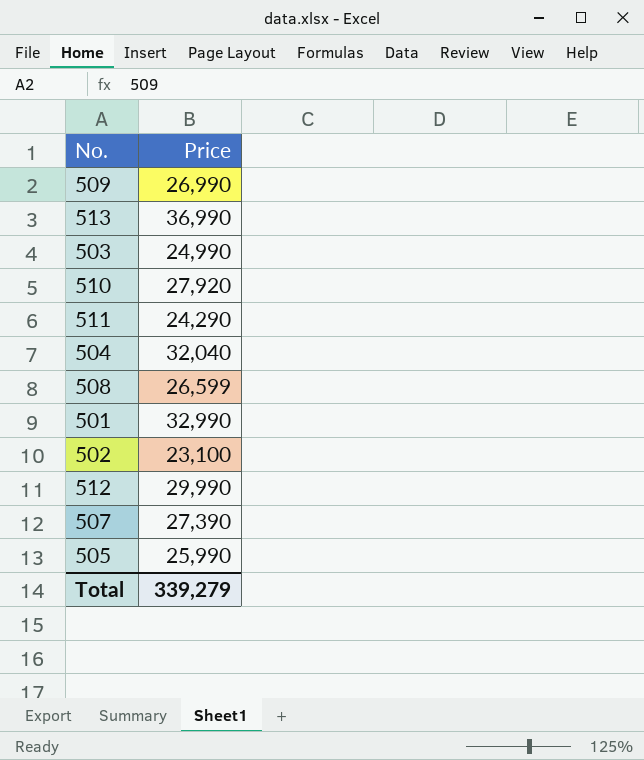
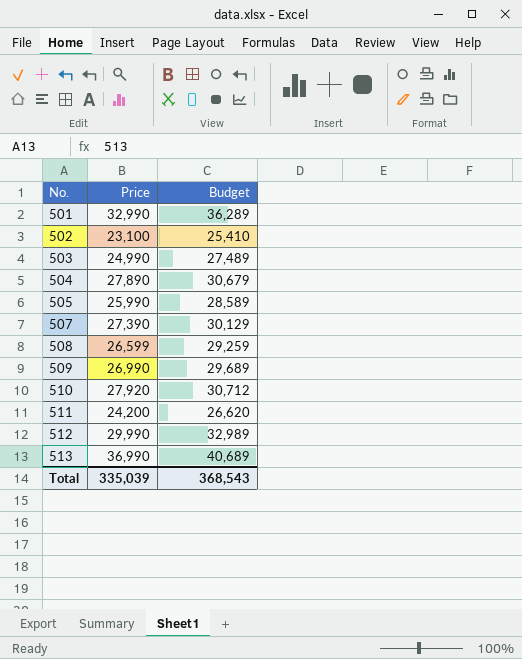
row order: none -> No. ascending
column Budget | formula: none -> [Price] * 1.1
504 | Price: 32,040 -> 27,890
511 | Price: 24,290 -> 24,200
Total | Price: 339,279 -> 335,039

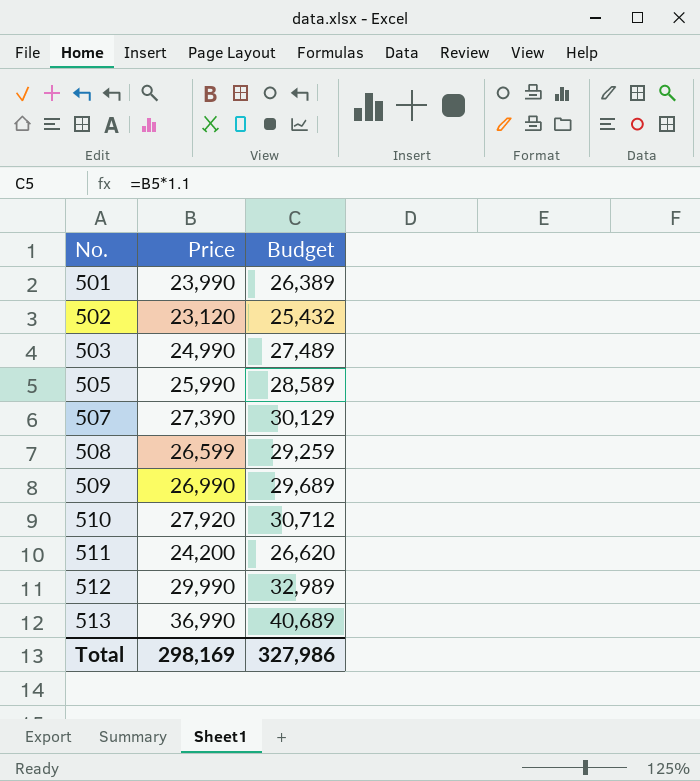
row 504: 27,890 | 30,679 -> none
501 | Price: 32,990 -> 23,990
501 | Budget: 36,289 -> 26,389
502 | Price: 23,100 -> 23,120
502 | Budget: 25,410 -> 25,432
Total | Price: 335,039 -> 298,169
Total | Budget: 368,543 -> 327,986

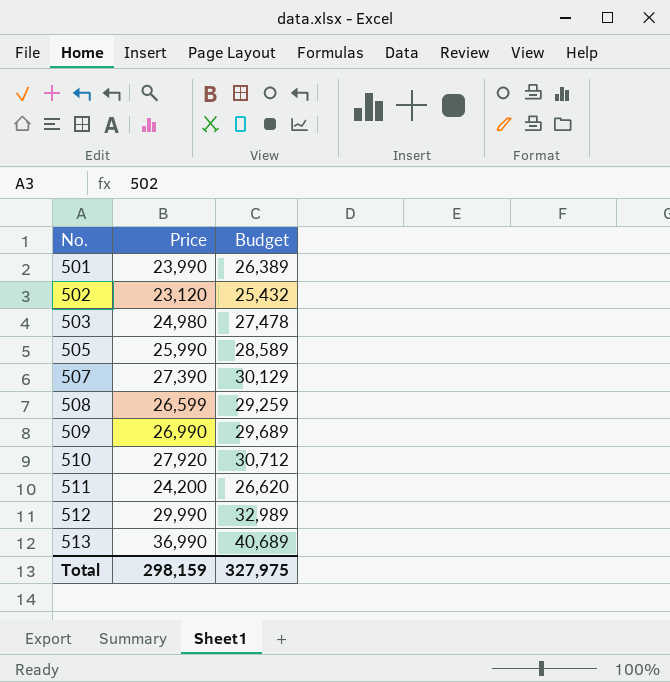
503 | Price: 24,990 -> 24,980
503 | Budget: 27,489 -> 27,478
Total | Price: 298,169 -> 298,159
Total | Budget: 327,986 -> 327,975

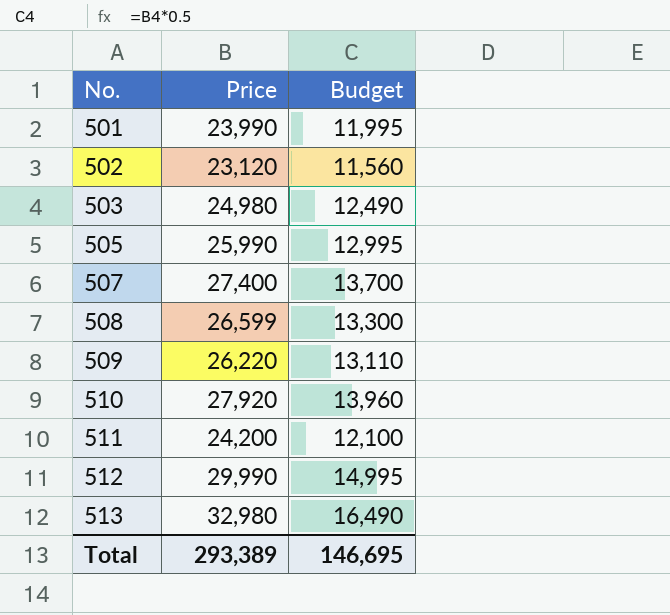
column Budget | formula: [Price] * 1.1 -> [Price] * 0.5
507 | Price: 27,390 -> 27,400
509 | Price: 26,990 -> 26,220
513 | Price: 36,990 -> 32,980
Total | Price: 298,159 -> 293,389
Total | Budget: 327,975 -> 146,695

